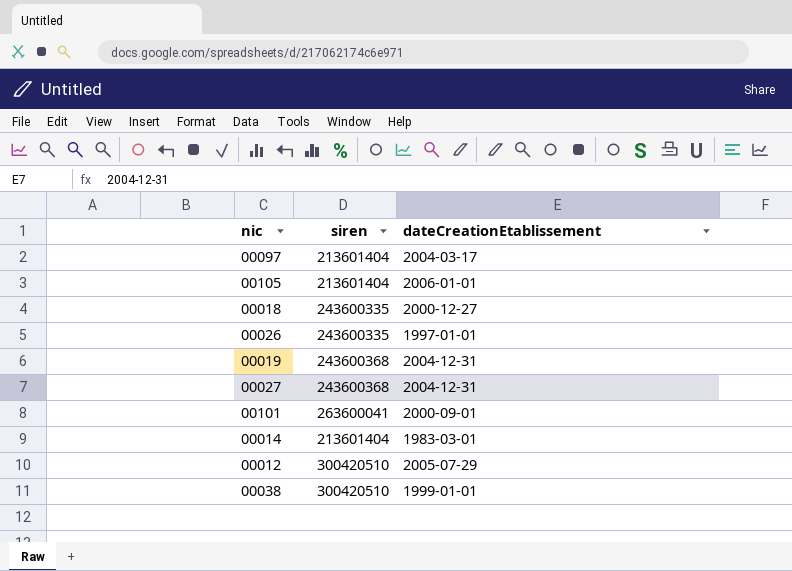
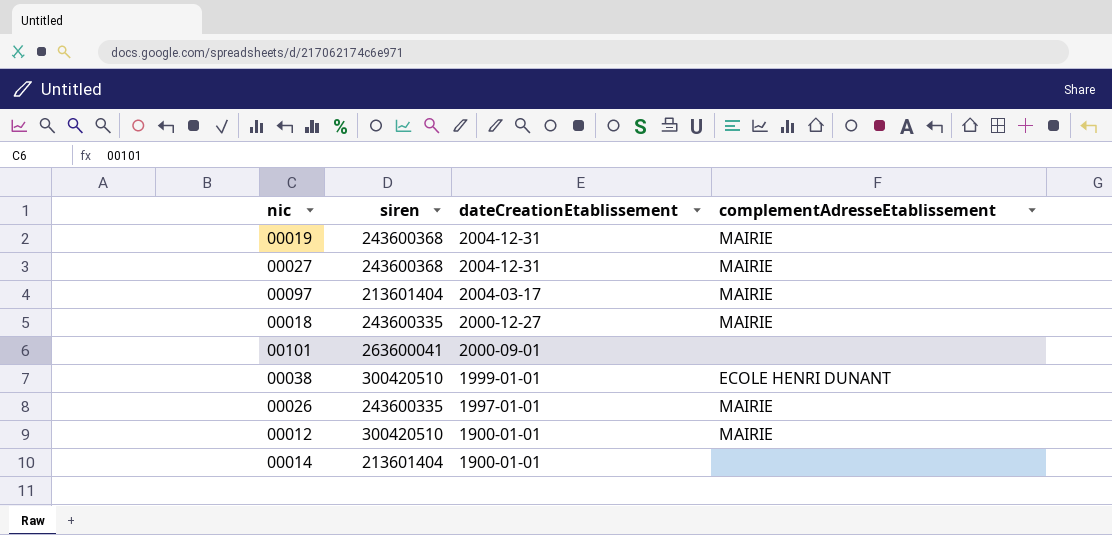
row order: none -> dateCreationEtablissement descending
column complementAdresseEtablissement | position: none -> 4
row 00105: 213601404 | 2006-01-01 -> none
00012 | dateCreationEtablissement: 2005-07-29 -> 1900-01-01
00014 | dateCreationEtablissement: 1983-03-01 -> 1900-01-01

